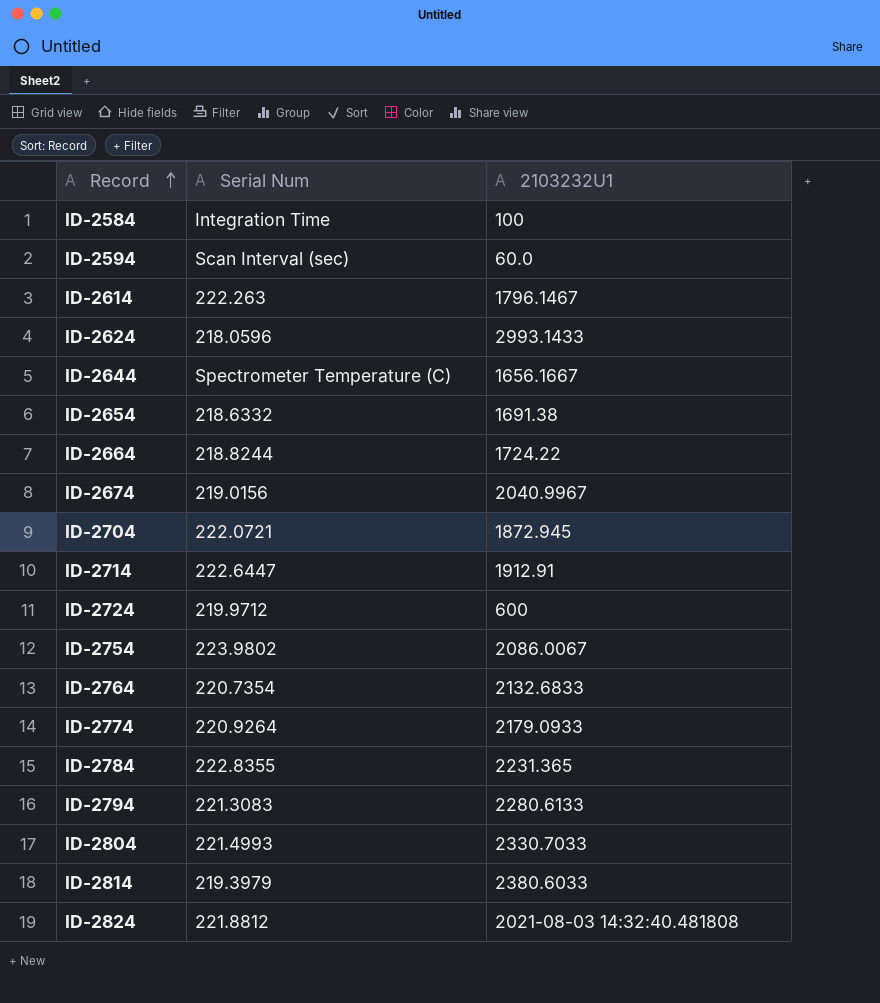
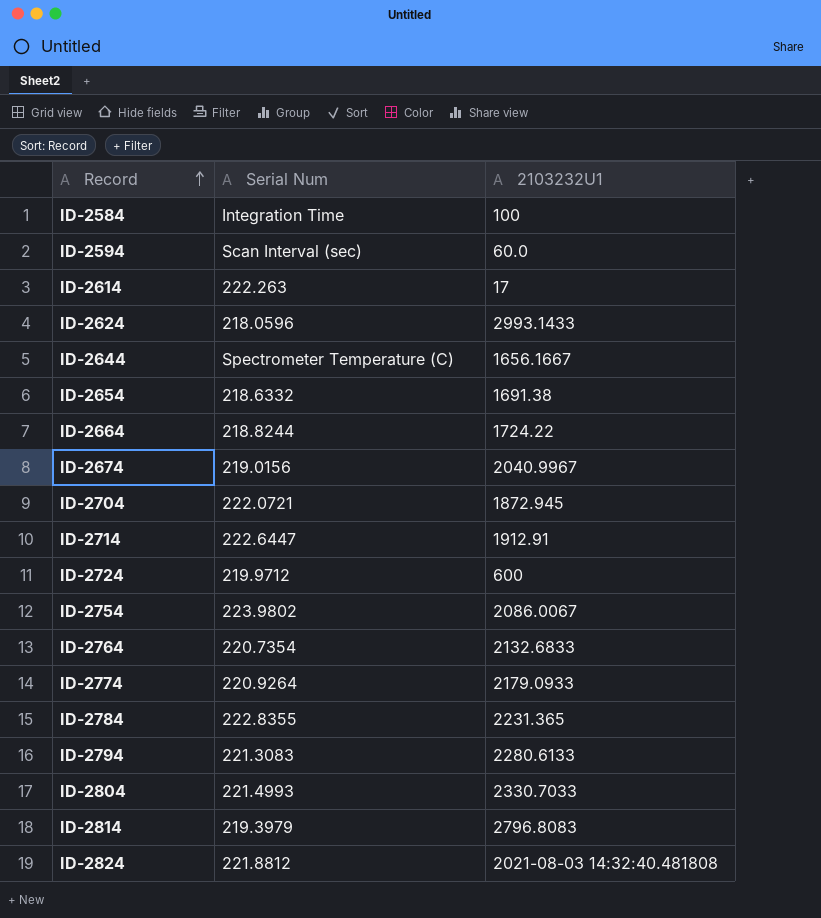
ID-2614 | 2103232U1: 1796.1467 -> 17
ID-2814 | 2103232U1: 2380.6033 -> 2796.8083

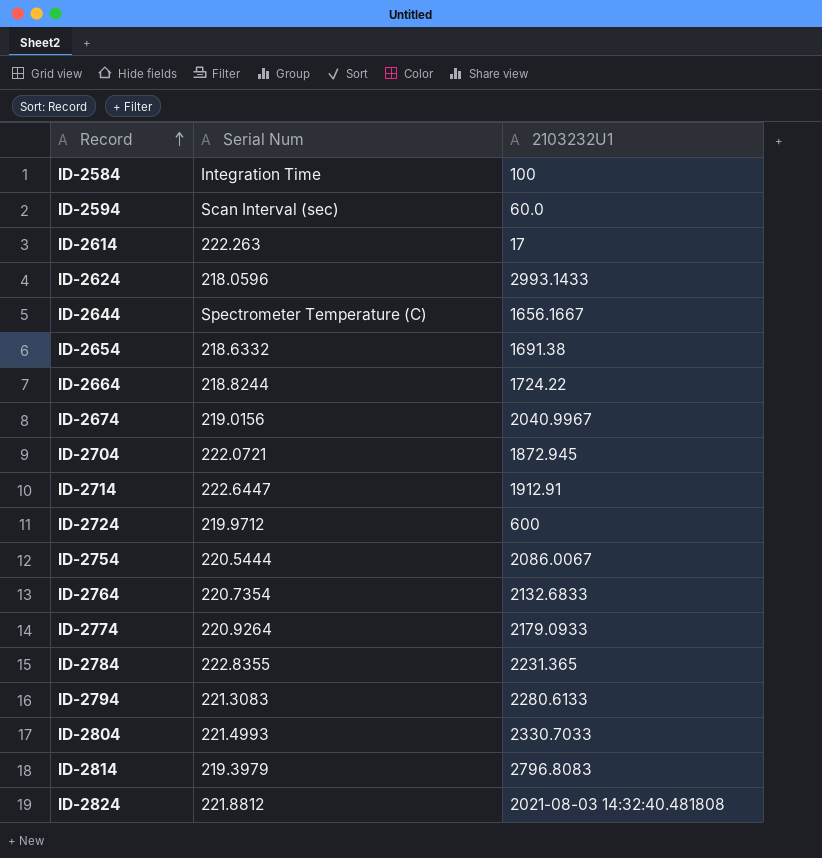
ID-2754 | Serial Num: 223.9802 -> 220.5444

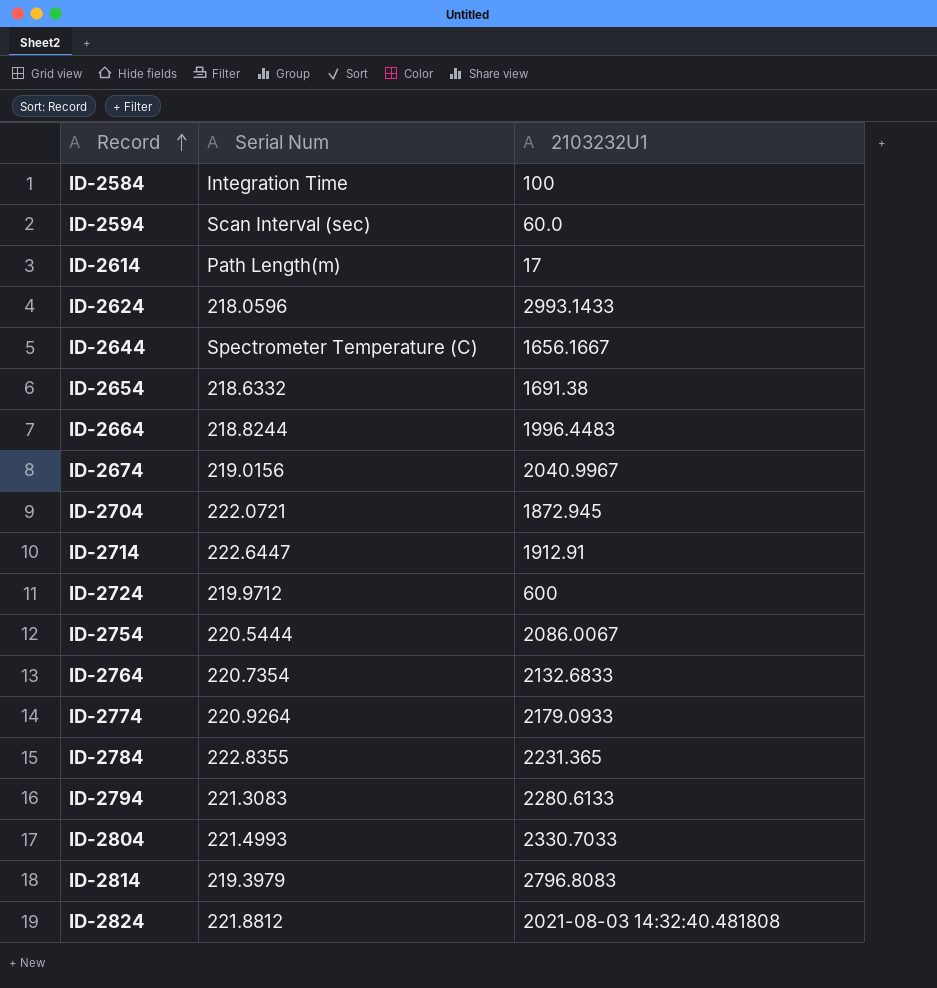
ID-2614 | Serial Num: 222.263 -> Path Length(m)
ID-2664 | 2103232U1: 1724.22 -> 1996.4483

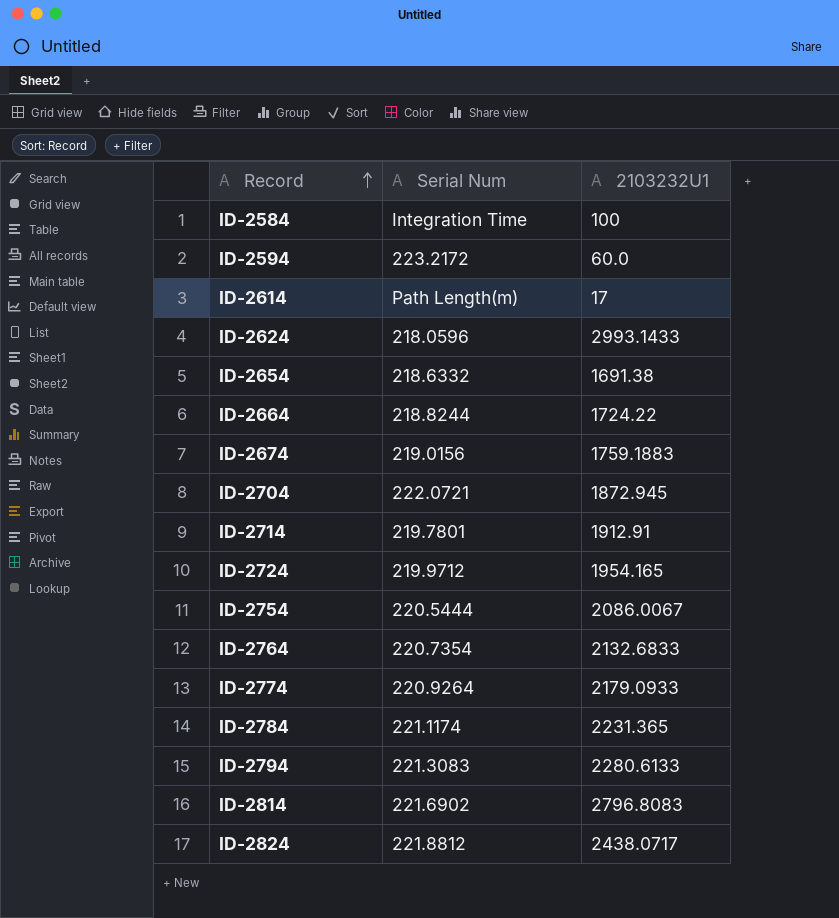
row ID-2644: Spectrometer Temperature (C) | 1656.1667 -> none
row ID-2804: 221.4993 | 2330.7033 -> none
ID-2594 | Serial Num: Scan Interval (sec) -> 223.2172
ID-2664 | 2103232U1: 1996.4483 -> 1724.22
ID-2674 | 2103232U1: 2040.9967 -> 1759.1883
ID-2714 | Serial Num: 222.6447 -> 219.7801
ID-2724 | 2103232U1: 600 -> 1954.165
ID-2784 | Serial Num: 222.8355 -> 221.1174
ID-2814 | Serial Num: 219.3979 -> 221.6902
ID-2824 | 2103232U1: 2021-08-03 14:32:40.481808 -> 2438.0717

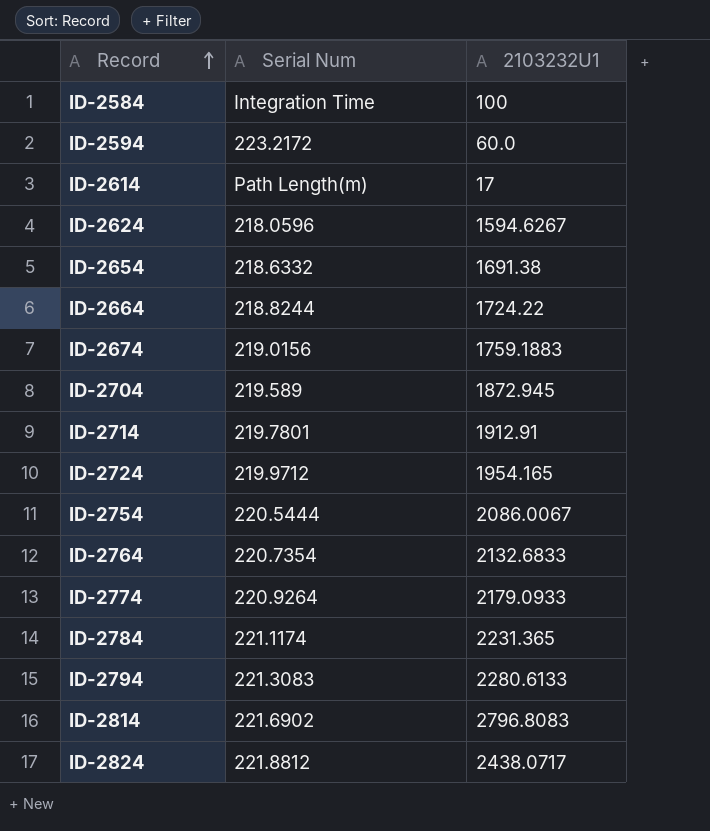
ID-2624 | 2103232U1: 2993.1433 -> 1594.6267
ID-2704 | Serial Num: 222.0721 -> 219.589

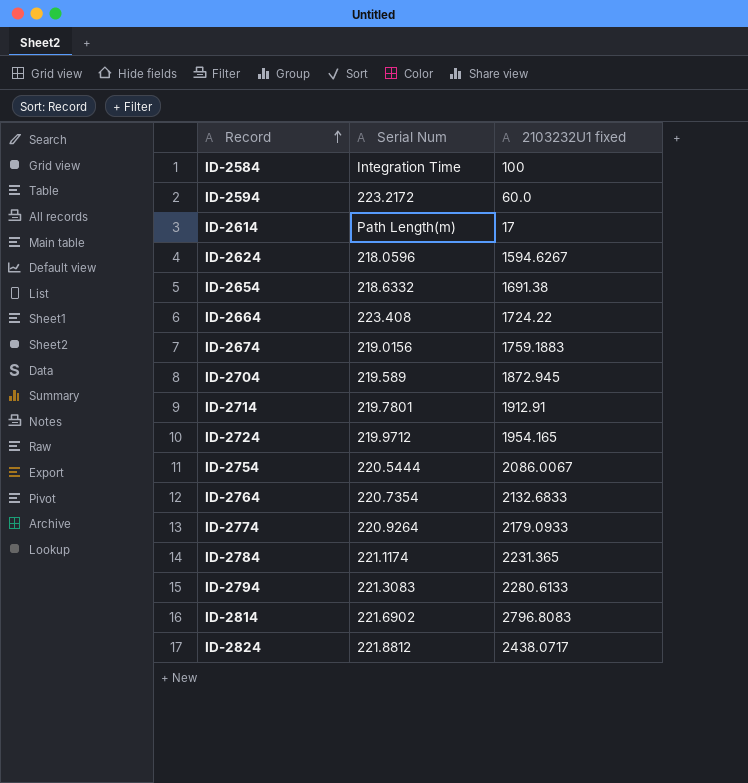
column name: 2103232U1 -> 2103232U1 fixed
ID-2664 | Serial Num: 218.8244 -> 223.408

